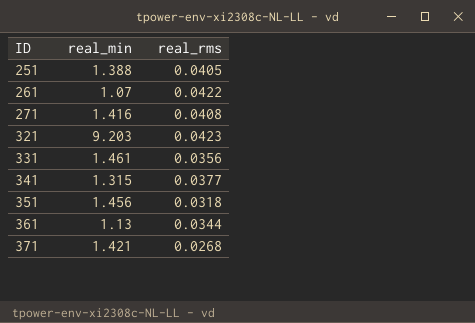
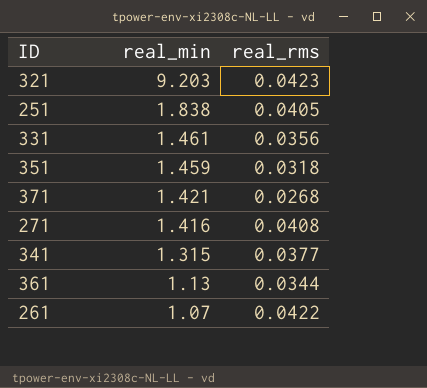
row order: ID ascending -> real_min descending
251 | real_min: 1.388 -> 1.838
351 | real_min: 1.456 -> 1.459

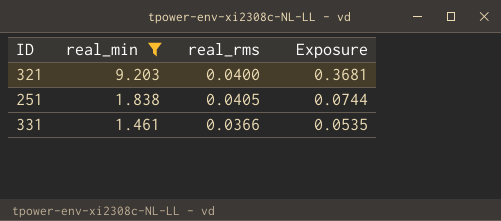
filter: none -> real_min >= 1.461
column Exposure | formula: none -> [real_min] * [real_rms]
321 | real_rms: 0.0423 -> 0.0400
331 | real_rms: 0.0356 -> 0.0366

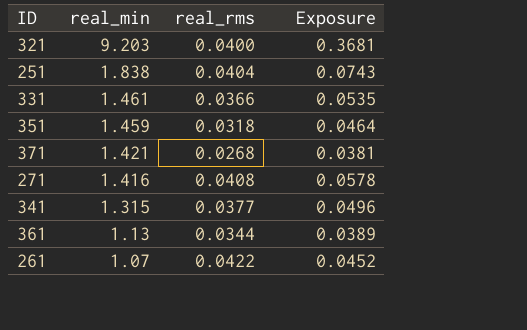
filter: real_min >= 1.461 -> none
251 | real_rms: 0.0405 -> 0.0404
251 | Exposure: 0.0744 -> 0.0743

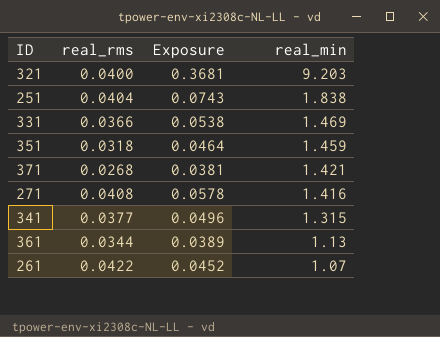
column real_min | position: 2 -> 4
331 | Exposure: 0.0535 -> 0.0538
331 | real_min: 1.461 -> 1.469

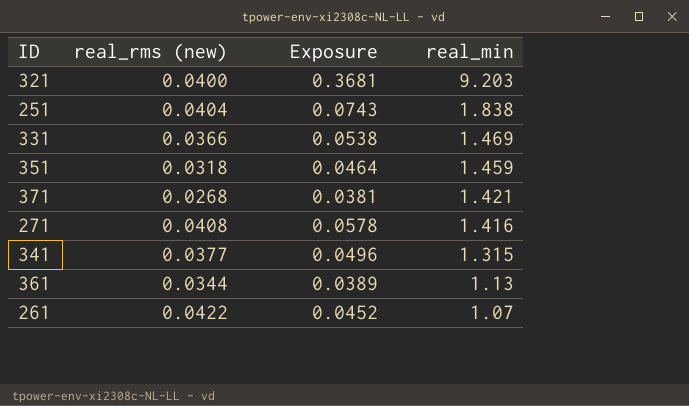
column name: real_rms -> real_rms (new)

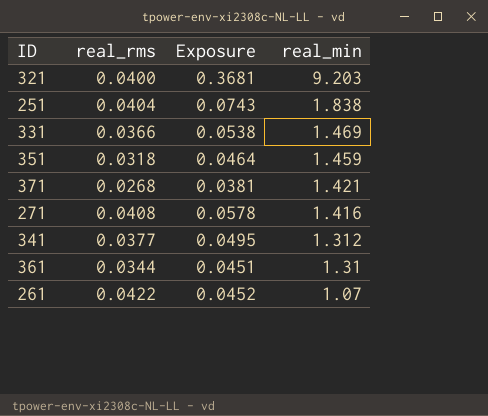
column name: real_rms (new) -> real_rms
341 | Exposure: 0.0496 -> 0.0495
341 | real_min: 1.315 -> 1.312
361 | Exposure: 0.0389 -> 0.0451
361 | real_min: 1.13 -> 1.31

